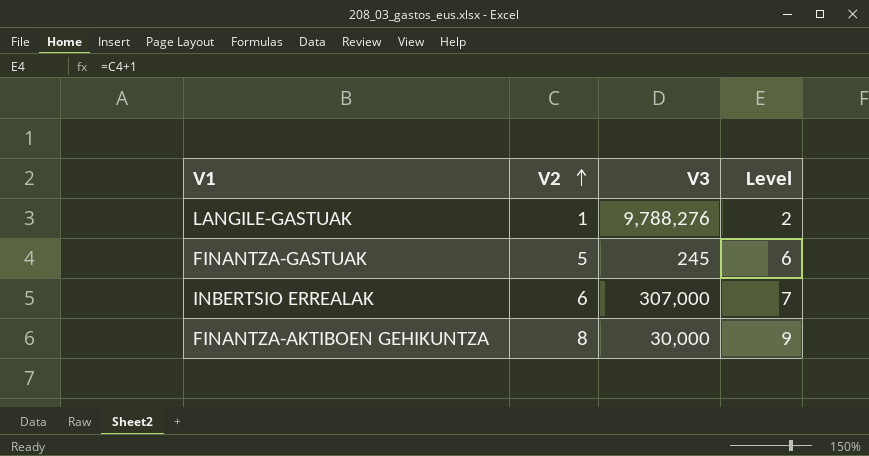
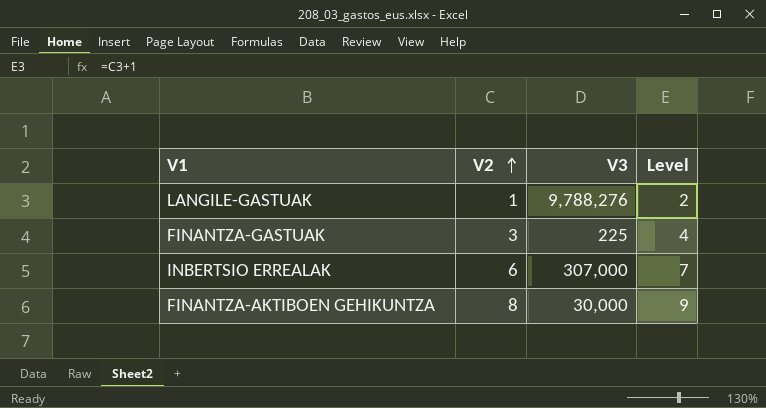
FINANTZA-GASTUAK | V2: 5 -> 3
FINANTZA-GASTUAK | V3: 245 -> 225
FINANTZA-GASTUAK | Level: 6 -> 4

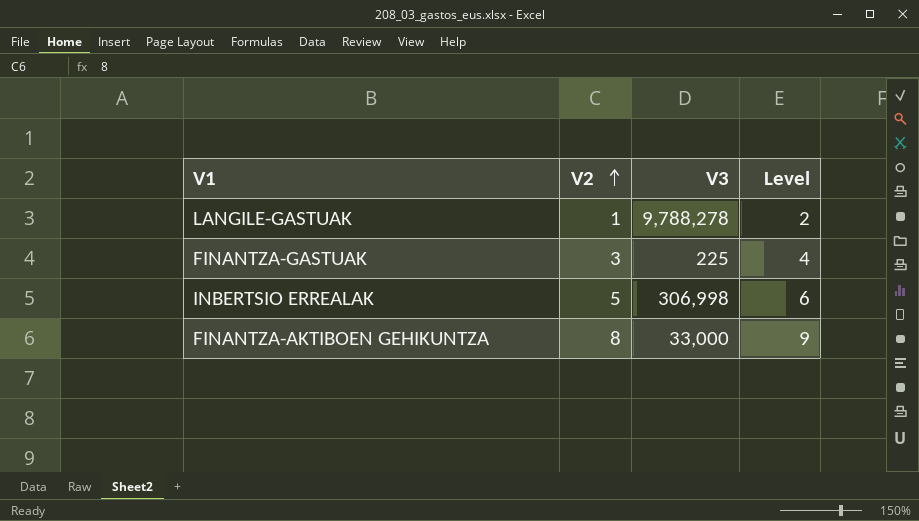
LANGILE-GASTUAK | V3: 9,788,276 -> 9,788,278
INBERTSIO ERREALAK | V2: 6 -> 5
INBERTSIO ERREALAK | V3: 307,000 -> 306,998
INBERTSIO ERREALAK | Level: 7 -> 6
FINANTZA-AKTIBOEN GEHIKUNTZA | V3: 30,000 -> 33,000

